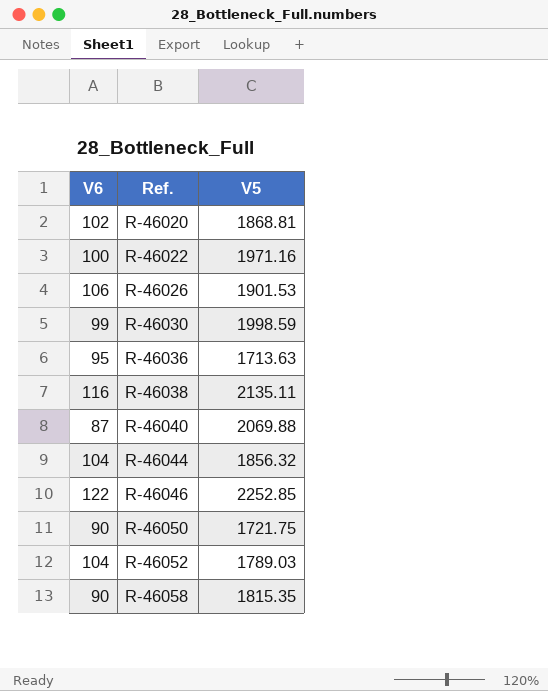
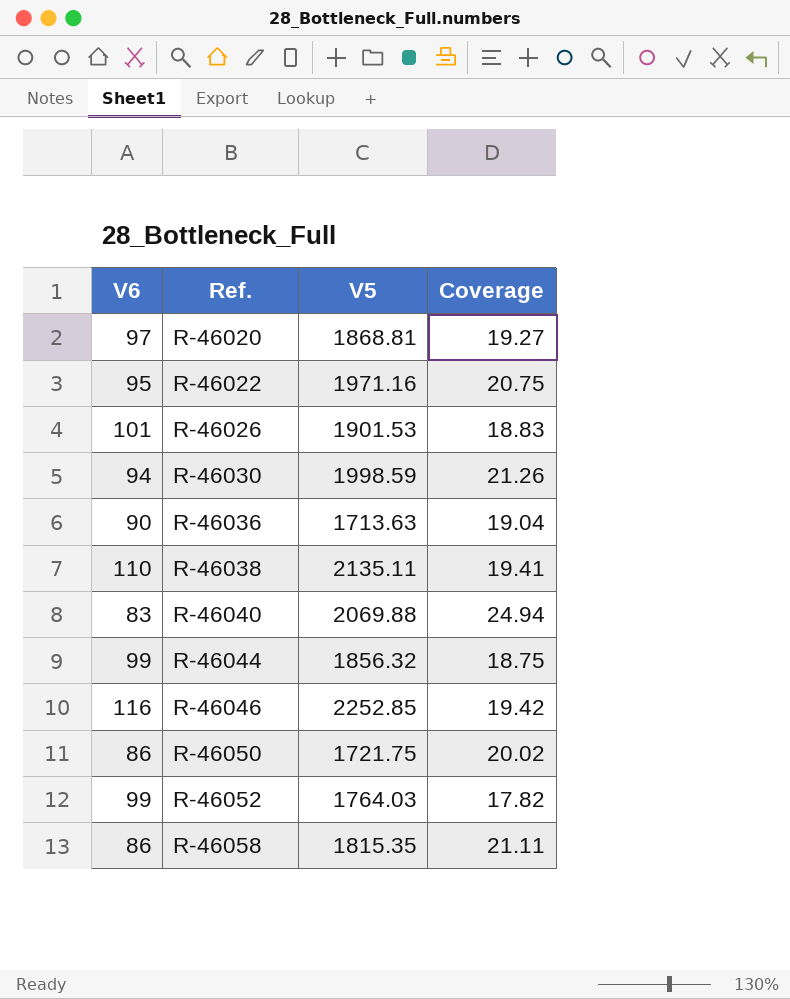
column Coverage | formula: none -> [V5] / [V6]
R-46020 | V6: 102 -> 97
R-46022 | V6: 100 -> 95
R-46026 | V6: 106 -> 101
R-46030 | V6: 99 -> 94
R-46036 | V6: 95 -> 90
R-46038 | V6: 116 -> 110
R-46040 | V6: 87 -> 83
R-46044 | V6: 104 -> 99
R-46046 | V6: 122 -> 116
R-46050 | V6: 90 -> 86
R-46052 | V6: 104 -> 99
R-46052 | V5: 1789.03 -> 1764.03
R-46058 | V6: 90 -> 86

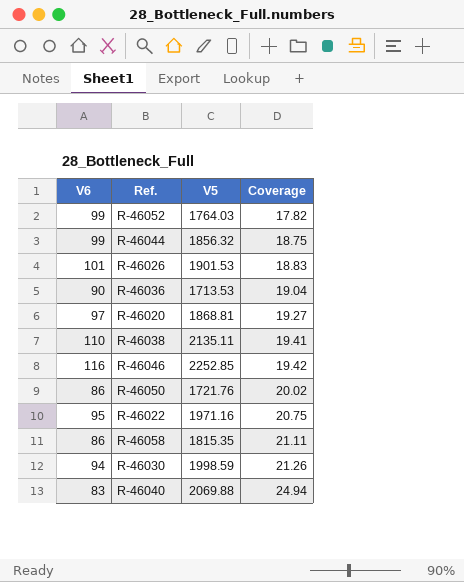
row order: Ref. ascending -> Coverage ascending
R-46036 | V5: 1713.63 -> 1713.53
R-46050 | V5: 1721.75 -> 1721.76

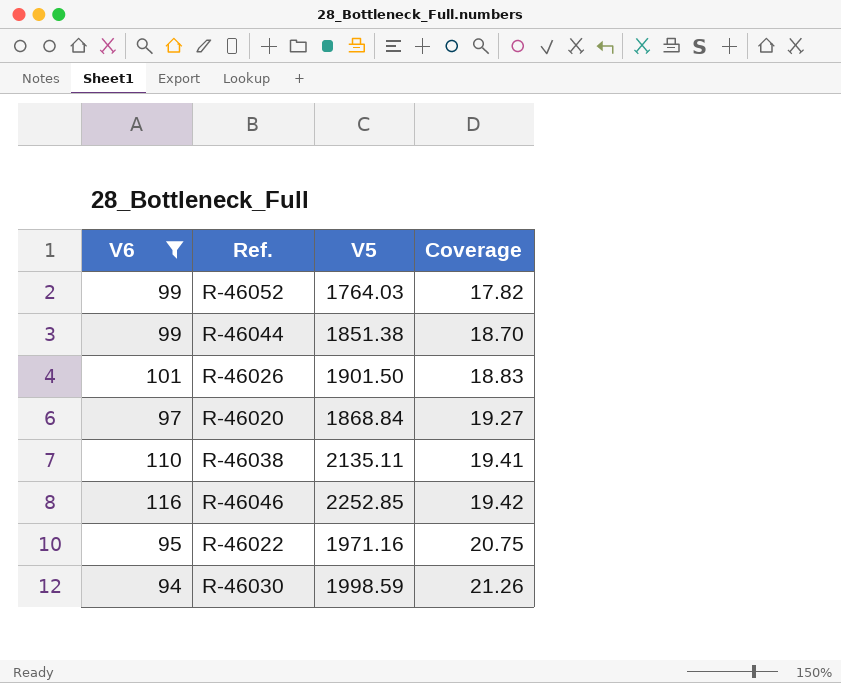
filter: none -> V6 >= 94
R-46044 | V5: 1856.32 -> 1851.38
R-46044 | Coverage: 18.75 -> 18.70
R-46026 | V5: 1901.53 -> 1901.50
R-46020 | V5: 1868.81 -> 1868.84

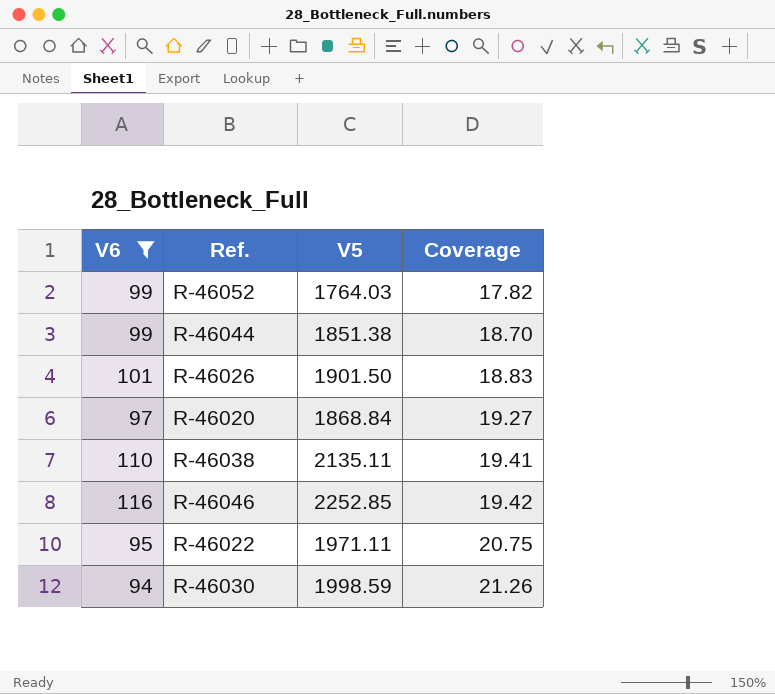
R-46022 | V5: 1971.16 -> 1971.11

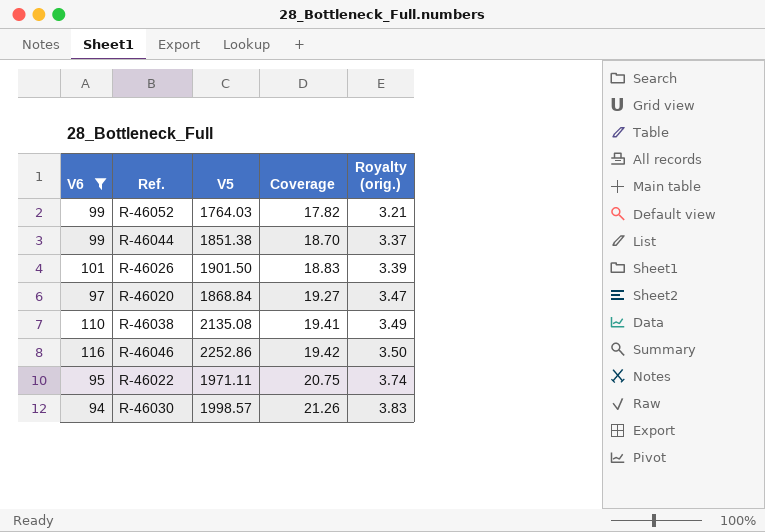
column Royalty (orig.) | formula: none -> [Coverage] * 0.18
R-46038 | V5: 2135.11 -> 2135.08
R-46046 | V5: 2252.85 -> 2252.86
R-46030 | V5: 1998.59 -> 1998.57

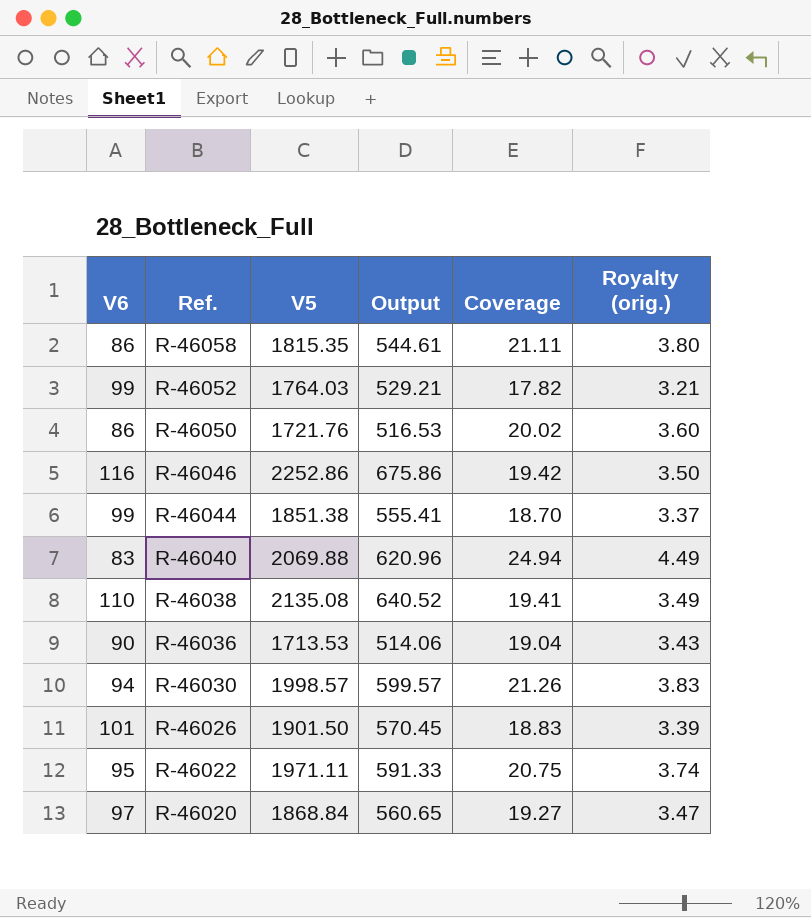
filter: V6 >= 94 -> none
row order: Coverage ascending -> Ref. descending
column Output | formula: none -> [V5] * 0.3

